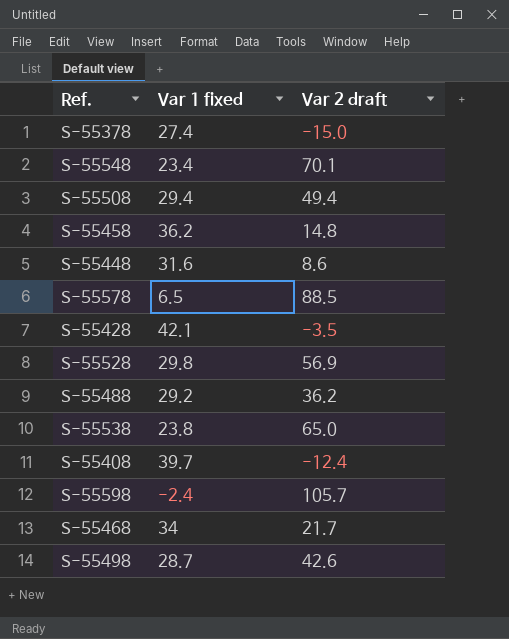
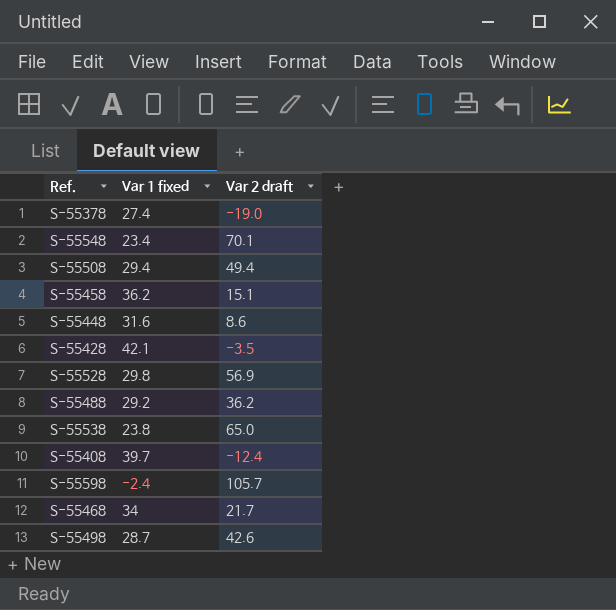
row S-55578: 6.5 | 88.5 -> none
S-55378 | Var 2 draft: -15.0 -> -19.0
S-55458 | Var 2 draft: 14.8 -> 15.1

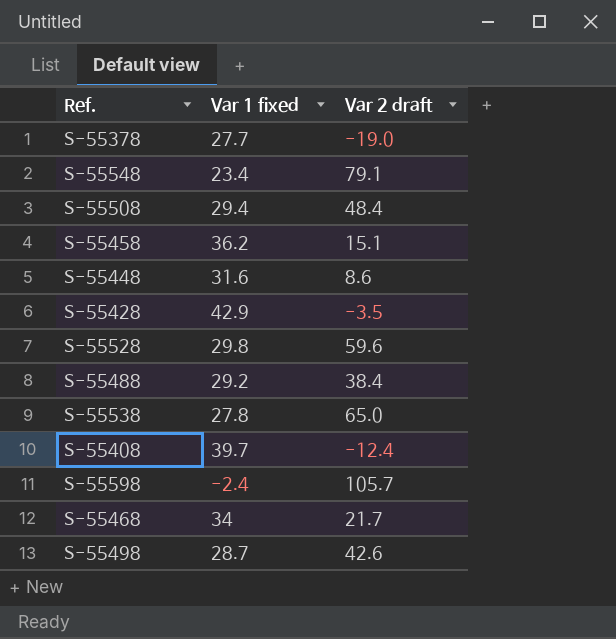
S-55378 | Var 1 fixed: 27.4 -> 27.7
S-55548 | Var 2 draft: 70.1 -> 79.1
S-55508 | Var 2 draft: 49.4 -> 48.4
S-55428 | Var 1 fixed: 42.1 -> 42.9
S-55528 | Var 2 draft: 56.9 -> 59.6
S-55488 | Var 2 draft: 36.2 -> 38.4
S-55538 | Var 1 fixed: 23.8 -> 27.8

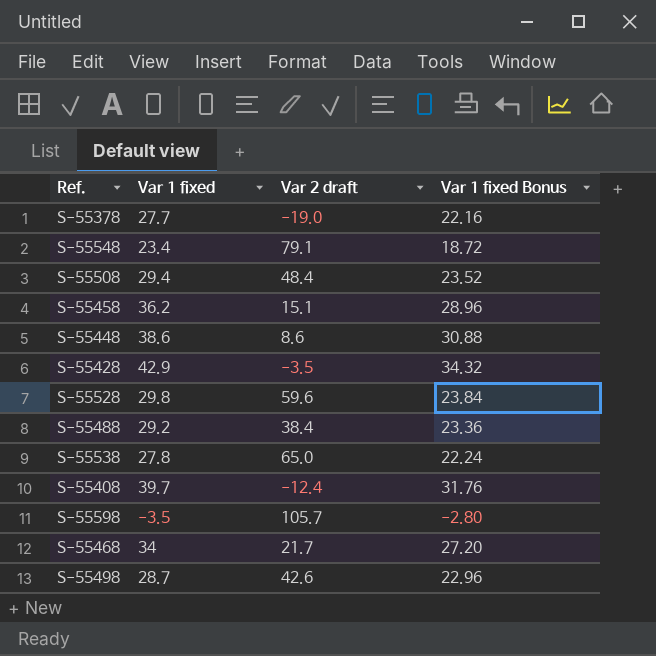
column Var 1 fixed Bonus | formula: none -> [Var 1 fixed] * 0.8
S-55448 | Var 1 fixed: 31.6 -> 38.6
S-55598 | Var 1 fixed: -2.4 -> -3.5

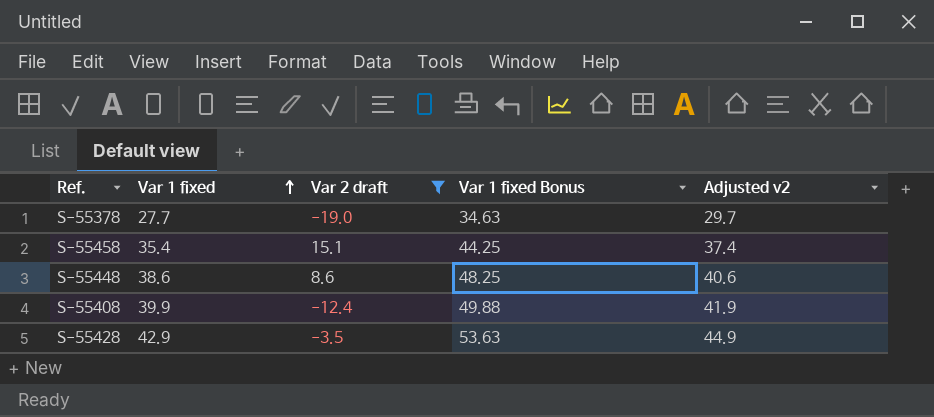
filter: none -> Var 2 draft <= 15.1
row order: none -> Var 1 fixed ascending
column Var 1 fixed Bonus | formula: [Var 1 fixed] * 0.8 -> [Var 1 fixed] * 1.25
column Adjusted v2 | formula: none -> [Var 1 fixed] + 2
S-55458 | Var 1 fixed: 36.2 -> 35.4
S-55408 | Var 1 fixed: 39.7 -> 39.9

